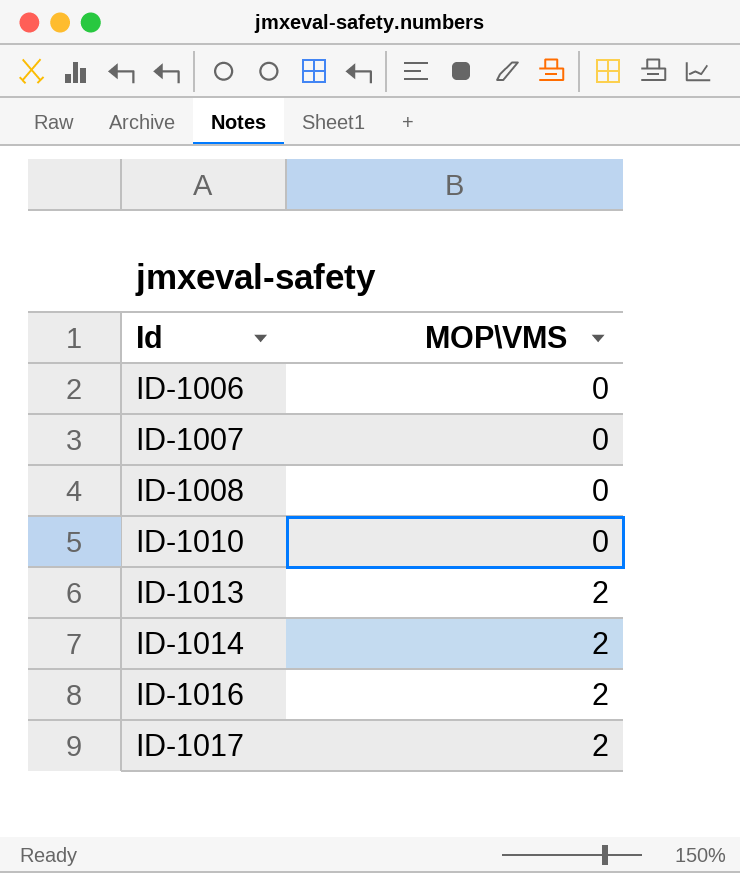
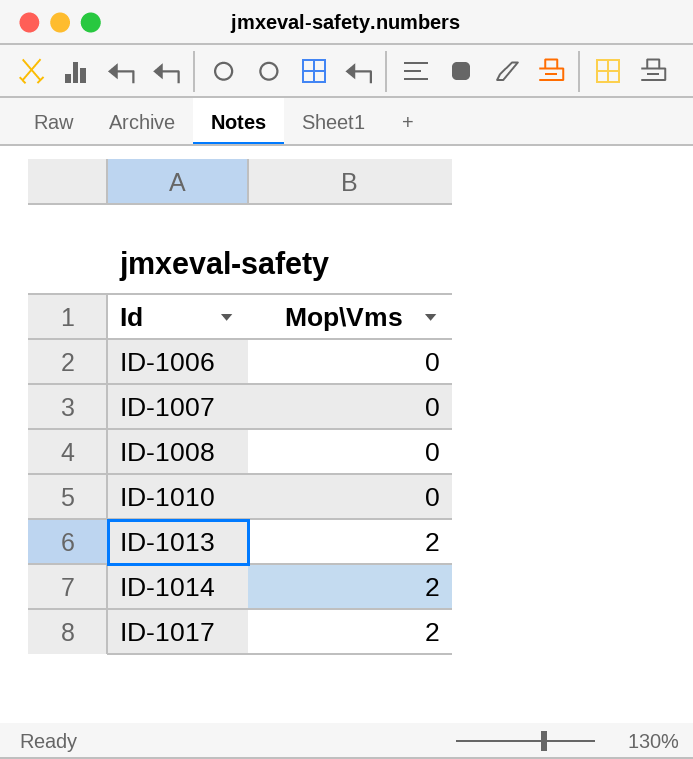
column name: MOP\VMS -> Mop\Vms
row ID-1016: 2 -> none

